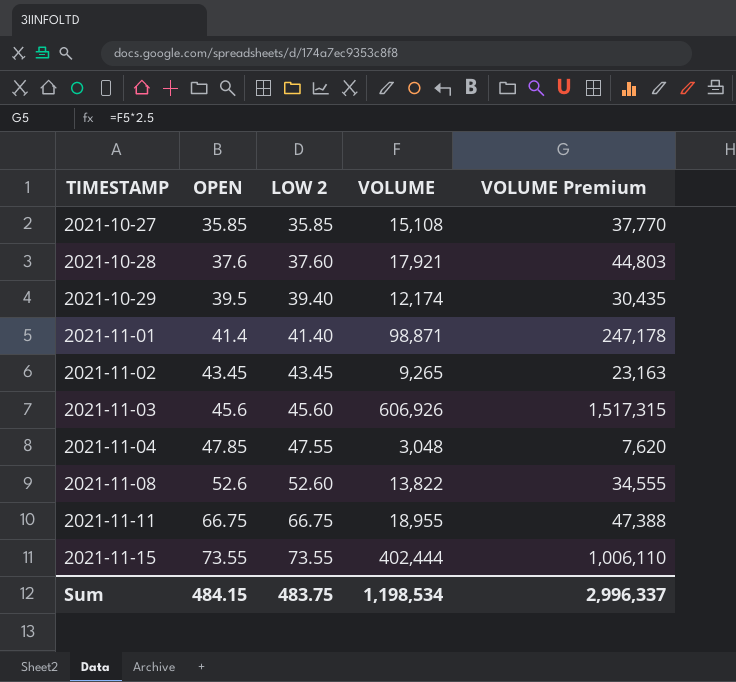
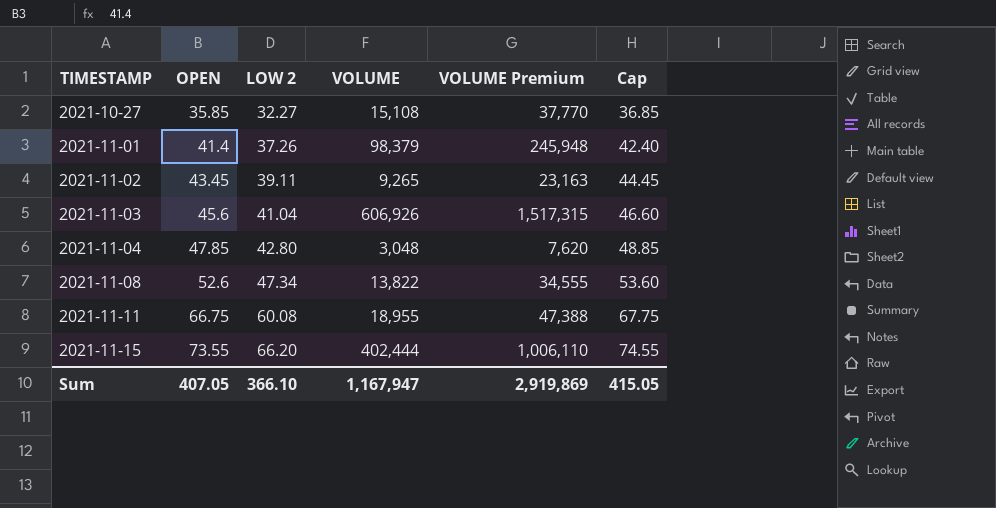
column Cap | formula: none -> [OPEN] + 1
row 2021-10-28: 37.6 | 37.60 | 17,921 | 44,803 -> none
row 2021-10-29: 39.5 | 39.40 | 12,174 | 30,435 -> none
2021-10-27 | LOW 2: 35.85 -> 32.27
2021-11-01 | LOW 2: 41.40 -> 37.26
2021-11-01 | VOLUME: 98,871 -> 98,379
2021-11-01 | VOLUME Premium: 247,178 -> 245,948
2021-11-02 | LOW 2: 43.45 -> 39.11
2021-11-03 | LOW 2: 45.60 -> 41.04
2021-11-04 | LOW 2: 47.55 -> 42.80
2021-11-08 | LOW 2: 52.60 -> 47.34
2021-11-11 | LOW 2: 66.75 -> 60.08
2021-11-15 | LOW 2: 73.55 -> 66.20
Sum | OPEN: 484.15 -> 407.05
Sum | LOW 2: 483.75 -> 366.10
Sum | VOLUME: 1,198,534 -> 1,167,947
Sum | VOLUME Premium: 2,996,337 -> 2,919,869

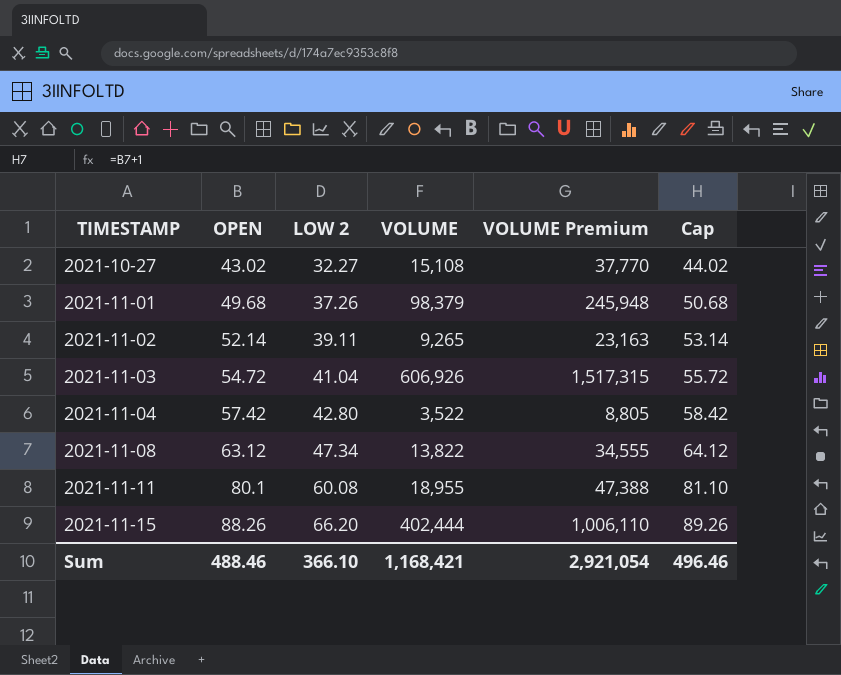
2021-10-27 | OPEN: 35.85 -> 43.02
2021-10-27 | Cap: 36.85 -> 44.02
2021-11-01 | OPEN: 41.4 -> 49.68
2021-11-01 | Cap: 42.40 -> 50.68
2021-11-02 | OPEN: 43.45 -> 52.14
2021-11-02 | Cap: 44.45 -> 53.14
2021-11-03 | OPEN: 45.6 -> 54.72
2021-11-03 | Cap: 46.60 -> 55.72
2021-11-04 | OPEN: 47.85 -> 57.42
2021-11-04 | VOLUME: 3,048 -> 3,522
2021-11-04 | VOLUME Premium: 7,620 -> 8,805
2021-11-04 | Cap: 48.85 -> 58.42
2021-11-08 | OPEN: 52.6 -> 63.12
2021-11-08 | Cap: 53.60 -> 64.12
2021-11-11 | OPEN: 66.75 -> 80.1
2021-11-11 | Cap: 67.75 -> 81.10
2021-11-15 | OPEN: 73.55 -> 88.26
2021-11-15 | Cap: 74.55 -> 89.26
Sum | OPEN: 407.05 -> 488.46
Sum | VOLUME: 1,167,947 -> 1,168,421
Sum | VOLUME Premium: 2,919,869 -> 2,921,054
Sum | Cap: 415.05 -> 496.46

